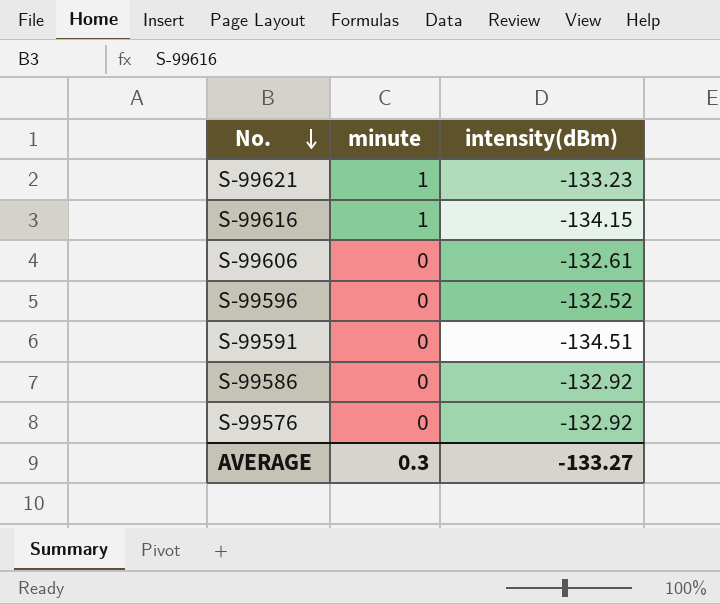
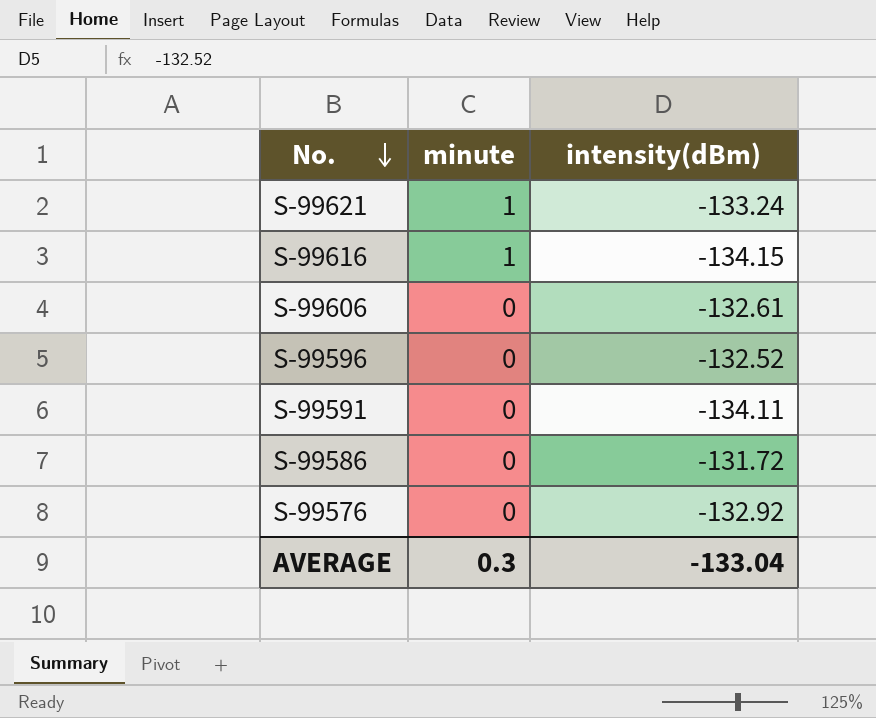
S-99621 | intensity(dBm): -133.23 -> -133.24
S-99591 | intensity(dBm): -134.51 -> -134.11
S-99586 | intensity(dBm): -132.92 -> -131.72
AVERAGE | intensity(dBm): -133.27 -> -133.04

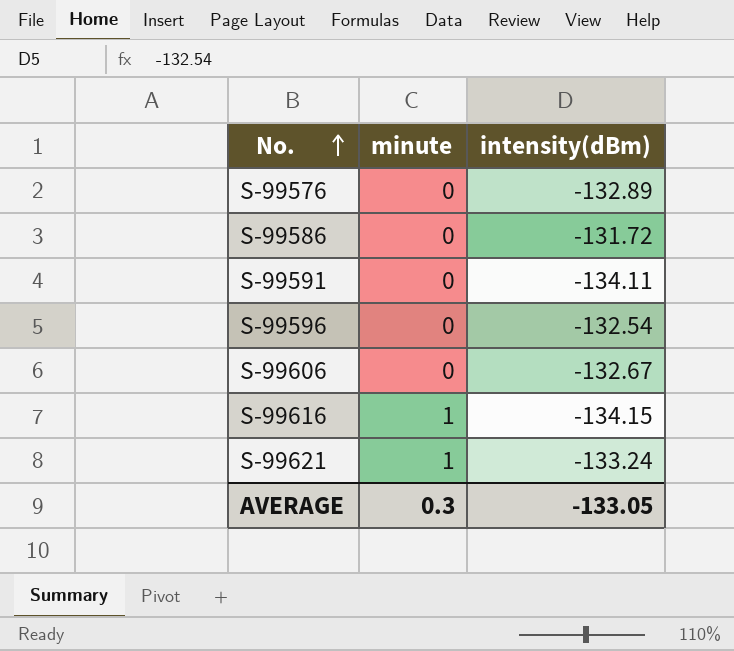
row order: No. descending -> No. ascending
S-99576 | intensity(dBm): -132.92 -> -132.89
S-99596 | intensity(dBm): -132.52 -> -132.54
S-99606 | intensity(dBm): -132.61 -> -132.67
AVERAGE | intensity(dBm): -133.04 -> -133.05

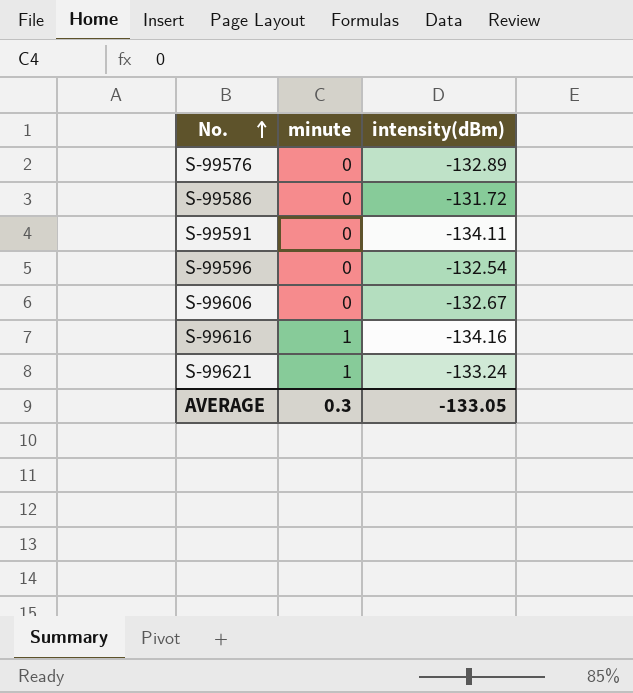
S-99616 | intensity(dBm): -134.15 -> -134.16

